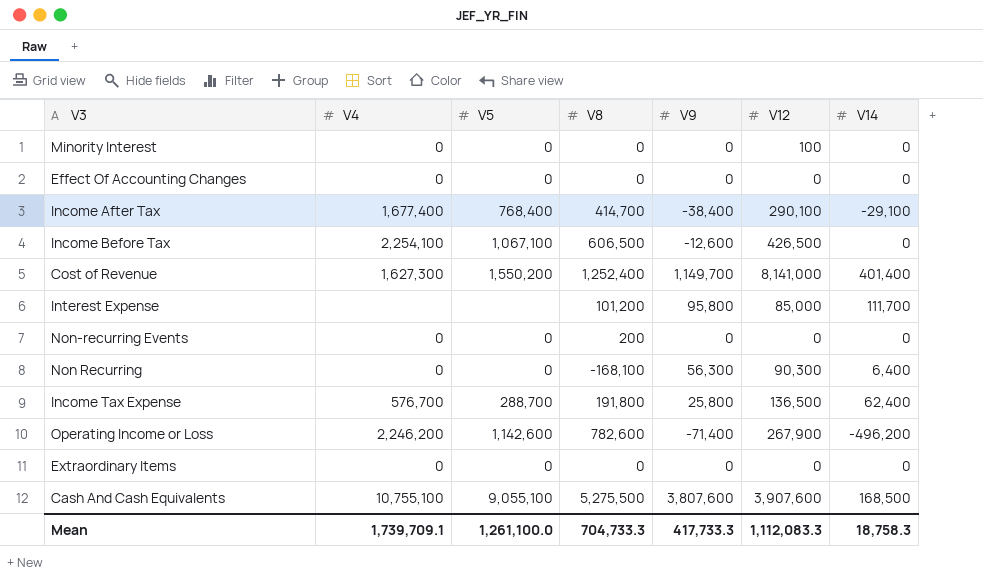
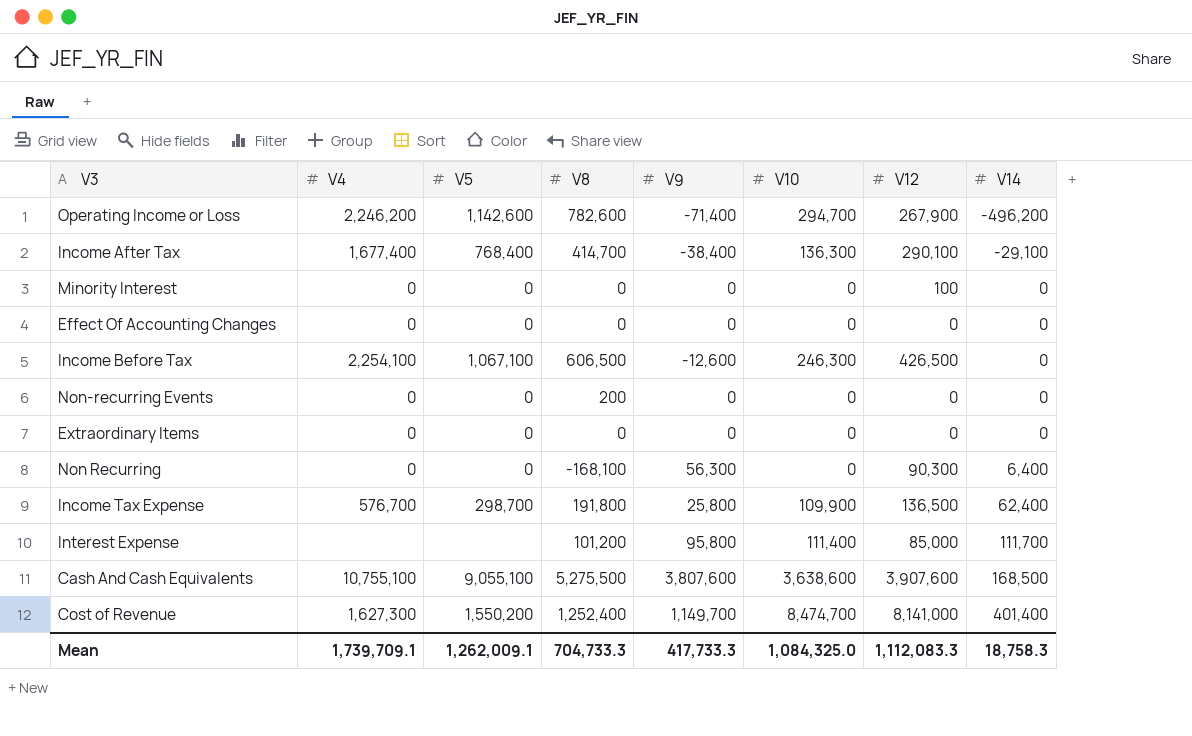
row order: none -> V14 ascending
column V10 | position: none -> 6
Income Tax Expense | V5: 288,700 -> 298,700
Mean | V5: 1,261,100.0 -> 1,262,009.1

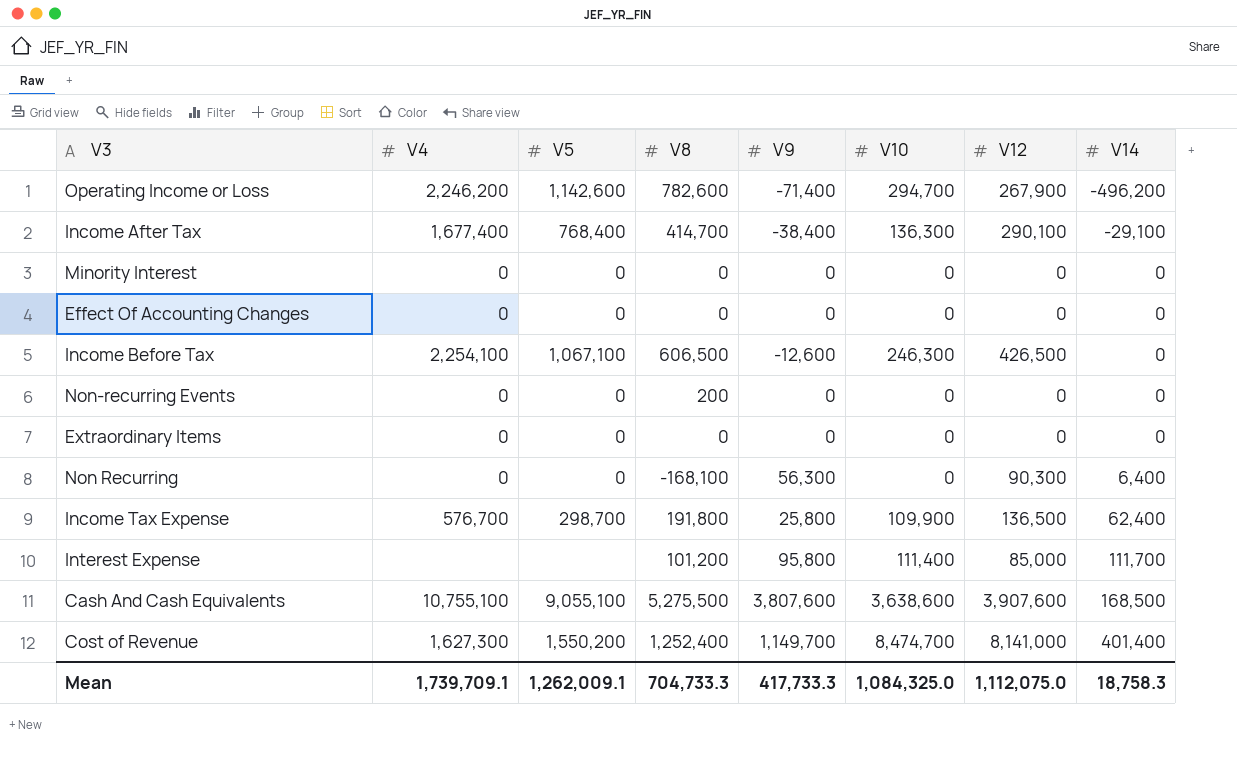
Minority Interest | V12: 100 -> 0
Mean | V12: 1,112,083.3 -> 1,112,075.0

